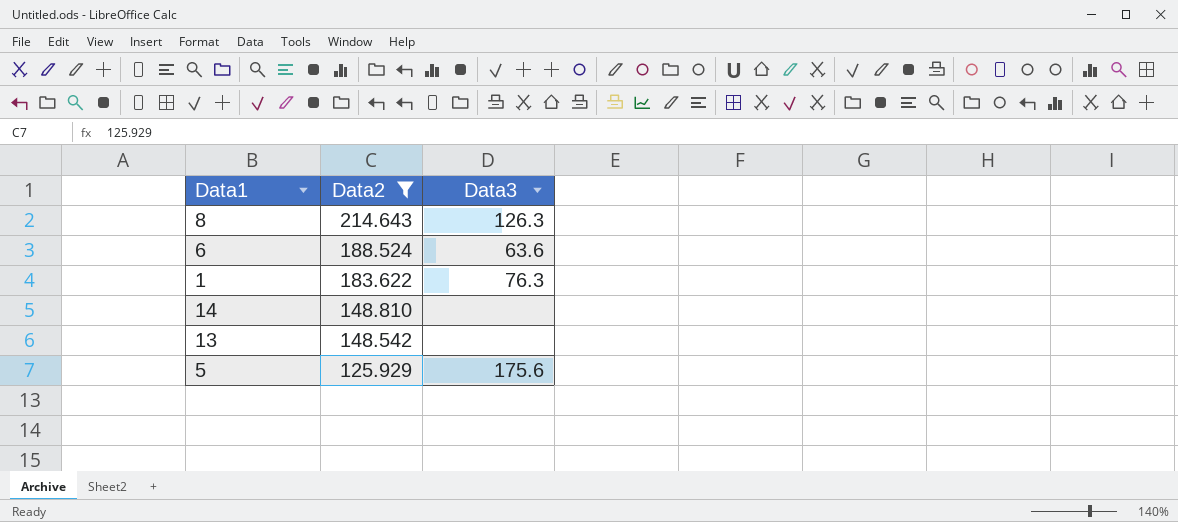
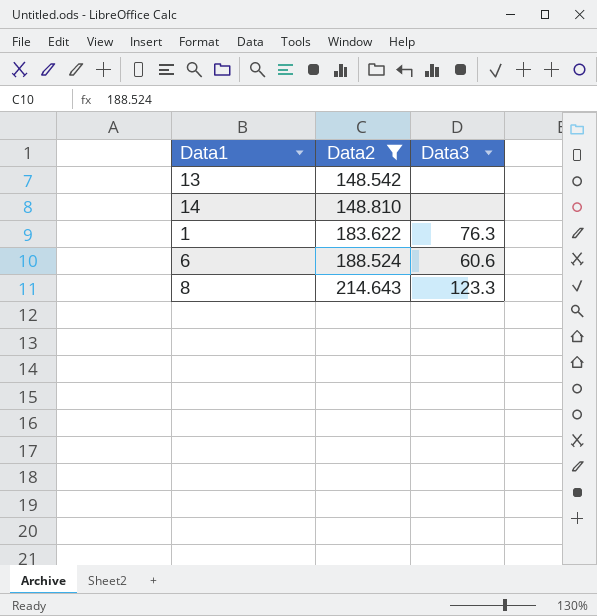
row order: Data2 descending -> Data2 ascending
row 5: 125.929 | 175.6 -> none
6 | Data3: 63.6 -> 60.6
8 | Data3: 126.3 -> 123.3

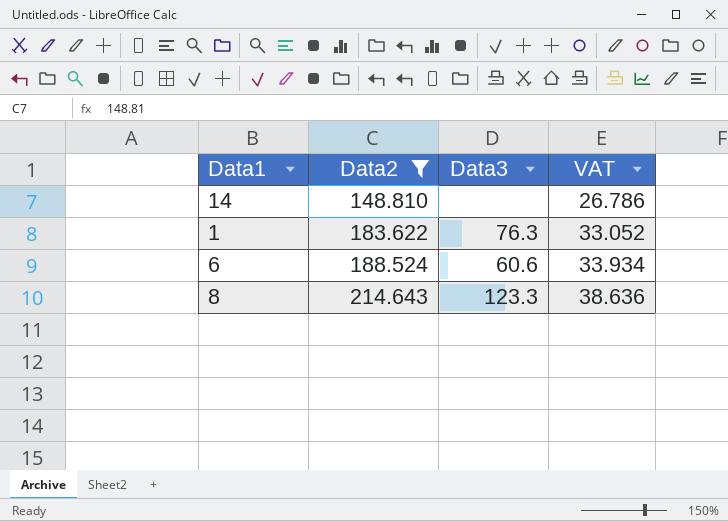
column VAT | formula: none -> [Data2] * 0.18
row 13: 148.542 | none -> none

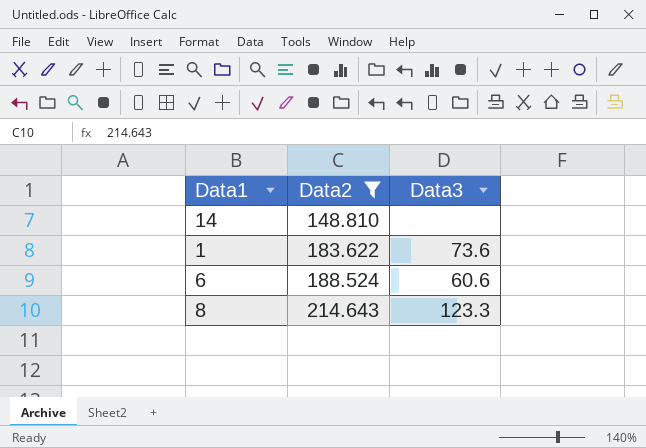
column VAT | formula: [Data2] * 0.18 -> none
1 | Data3: 76.3 -> 73.6

